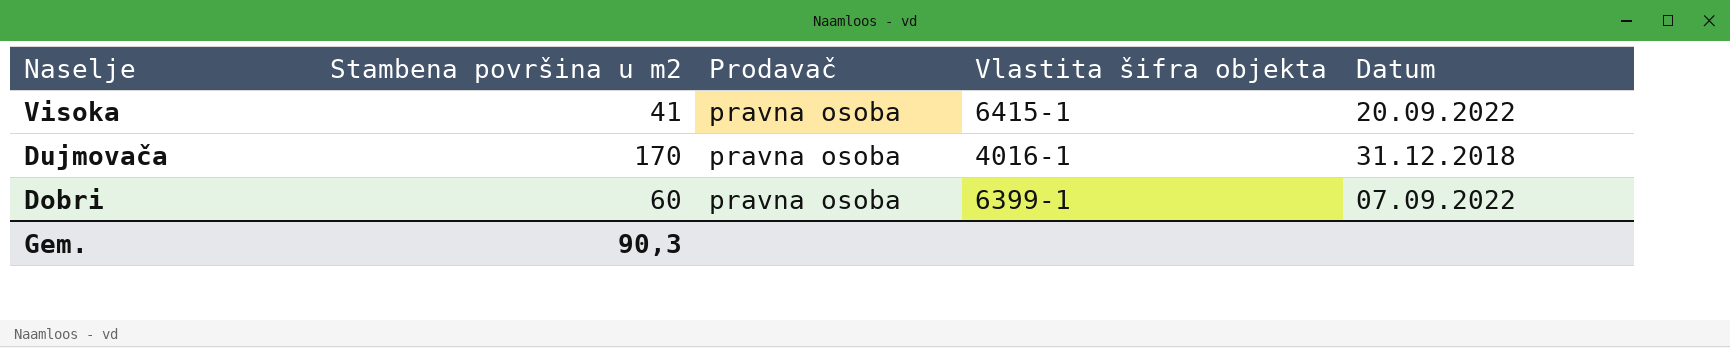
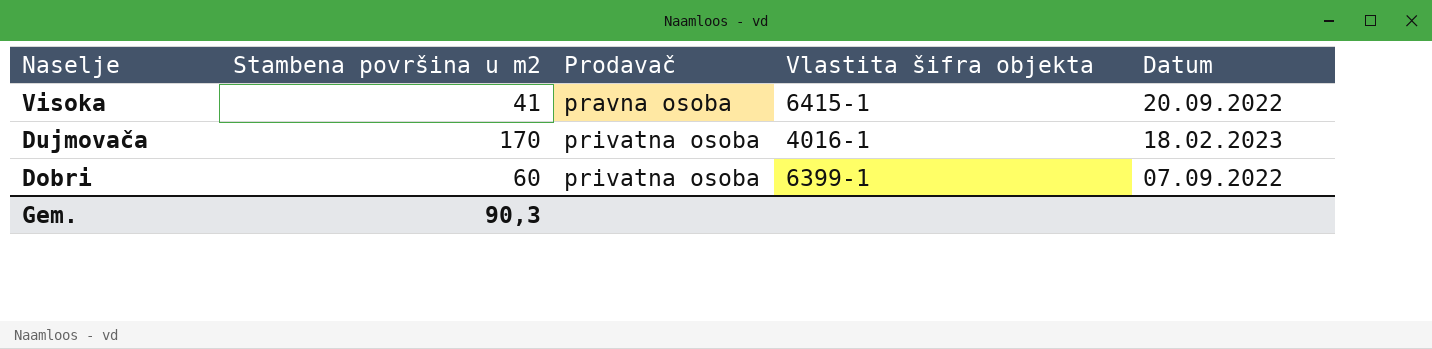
Dujmovača | Prodavač: pravna osoba -> privatna osoba
Dujmovača | Datum: 31.12.2018 -> 18.02.2023
Dobri | Prodavač: pravna osoba -> privatna osoba

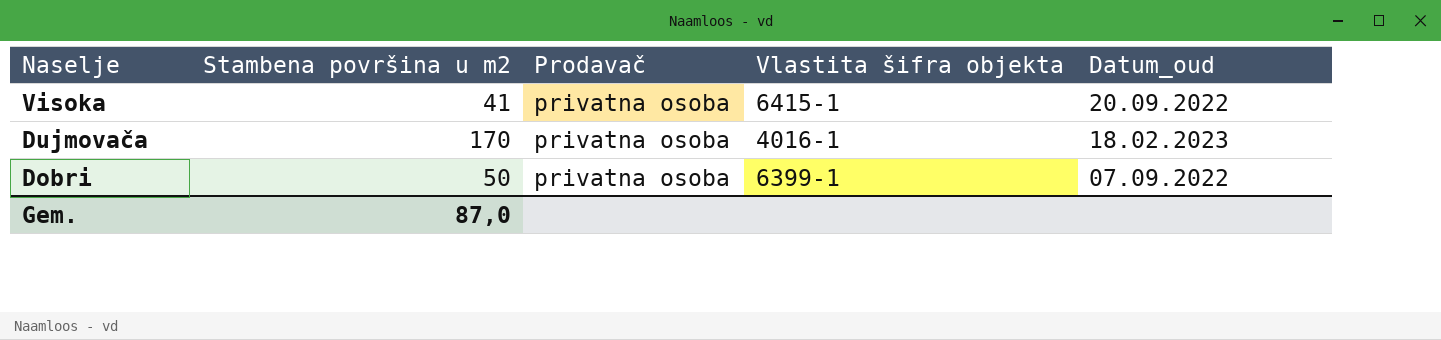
column name: Datum -> Datum_oud
Visoka | Prodavač: pravna osoba -> privatna osoba
Dobri | Stambena površina u m2: 60 -> 50
Gem. | Stambena površina u m2: 90,3 -> 87,0

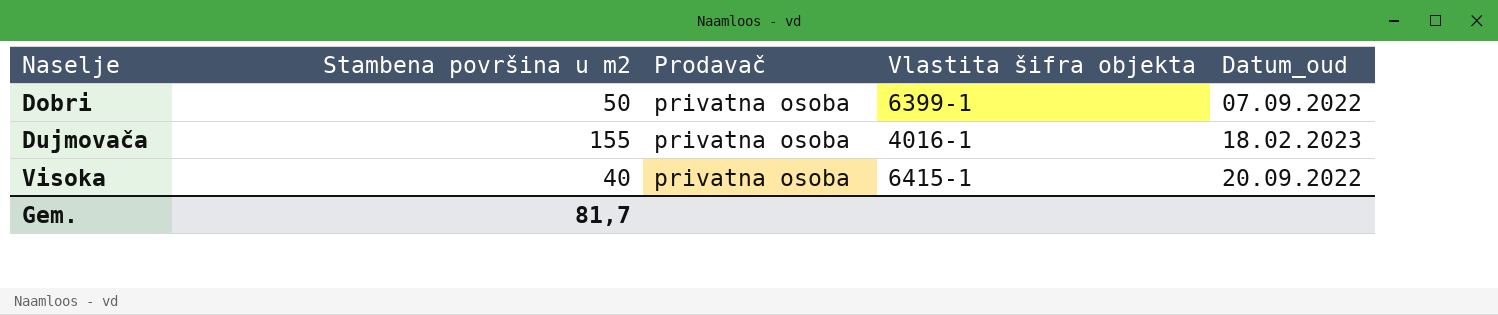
row order: Naselje descending -> Naselje ascending
Dujmovača | Stambena površina u m2: 170 -> 155
Visoka | Stambena površina u m2: 41 -> 40
Gem. | Stambena površina u m2: 87,0 -> 81,7

